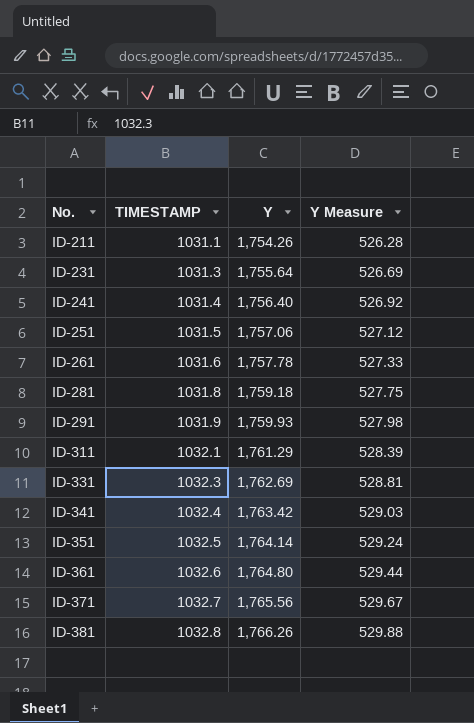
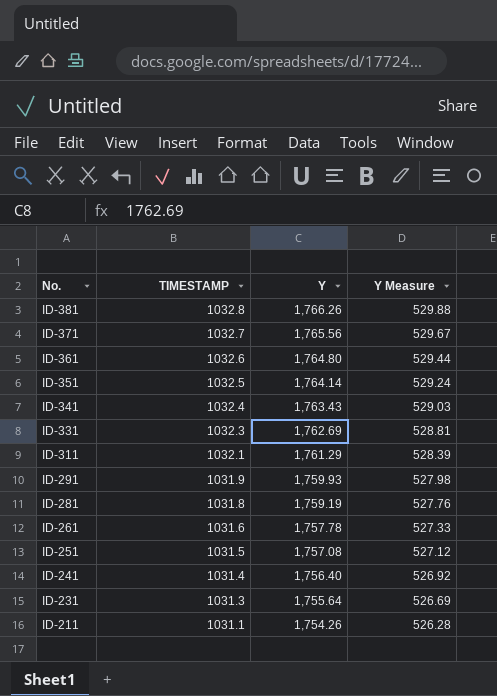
row order: No. ascending -> No. descending
ID-341 | Y: 1,763.42 -> 1,763.43
ID-281 | Y: 1,759.18 -> 1,759.19
ID-281 | Y Measure: 527.75 -> 527.76
ID-251 | Y: 1,757.06 -> 1,757.08

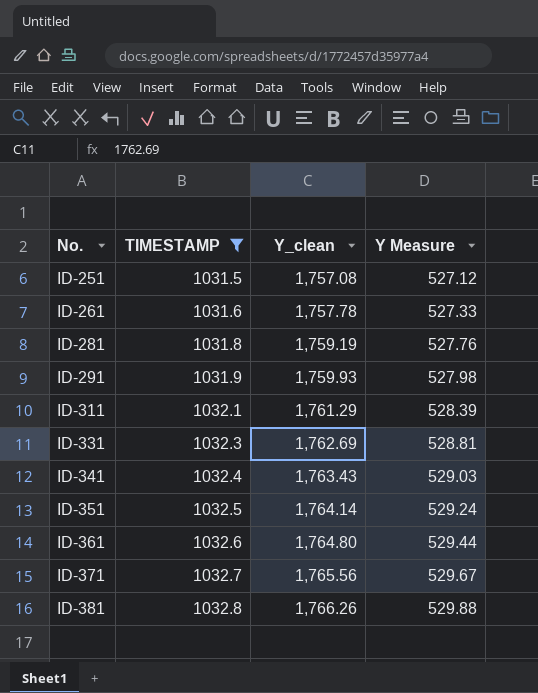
filter: none -> TIMESTAMP >= 1031.5
row order: No. descending -> No. ascending
column name: Y -> Y_clean

